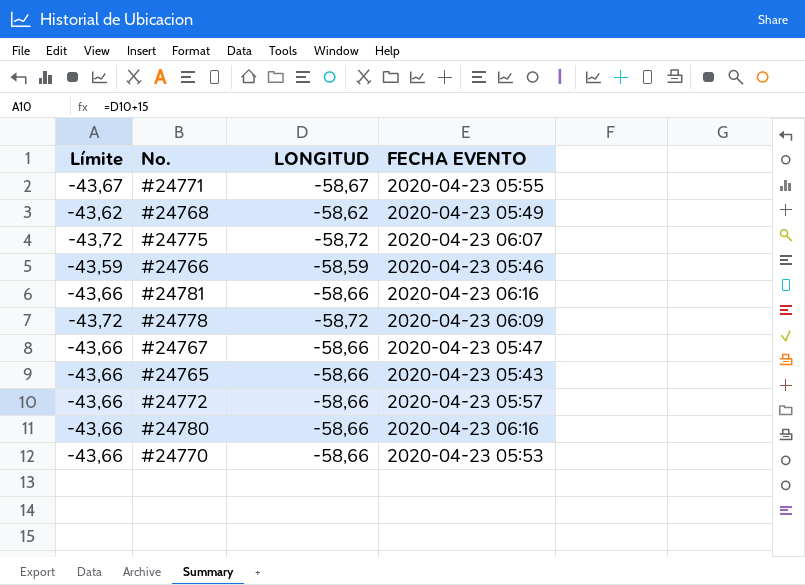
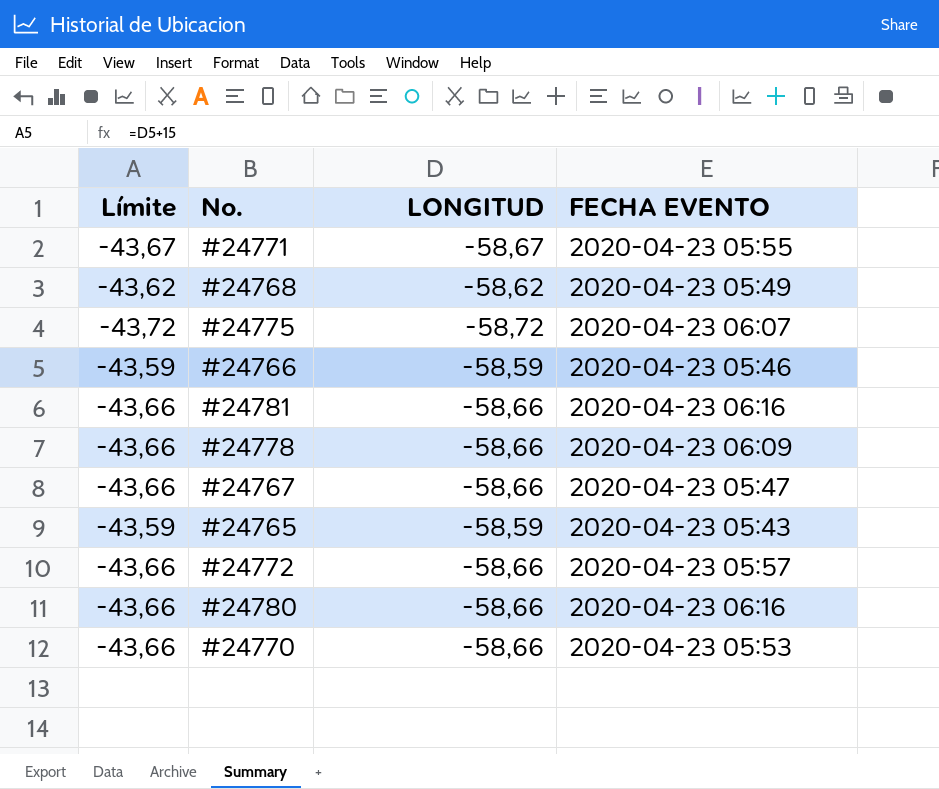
#24778 | Límite: -43,72 -> -43,66
#24778 | LONGITUD: -58,72 -> -58,66
#24765 | Límite: -43,66 -> -43,59
#24765 | LONGITUD: -58,66 -> -58,59

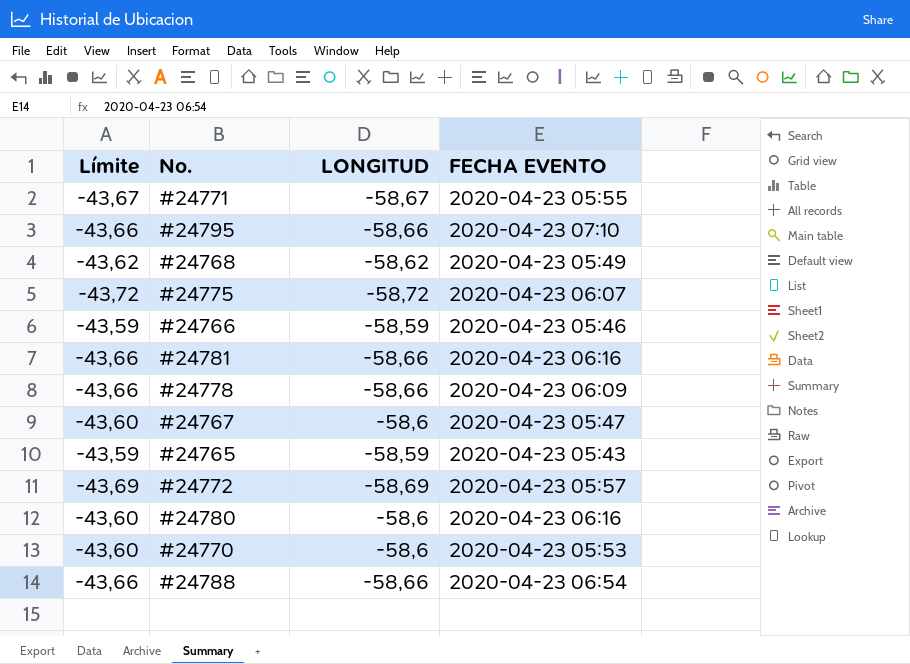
row #24795: none -> -43,66 | -58,66 | 2020-04-23 07:10
#24767 | Límite: -43,66 -> -43,60
#24767 | LONGITUD: -58,66 -> -58,6
#24772 | Límite: -43,66 -> -43,69
#24772 | LONGITUD: -58,66 -> -58,69
#24780 | Límite: -43,66 -> -43,60
#24780 | LONGITUD: -58,66 -> -58,6
#24770 | Límite: -43,66 -> -43,60
#24770 | LONGITUD: -58,66 -> -58,6
row #24788: none -> -43,66 | -58,66 | 2020-04-23 06:54

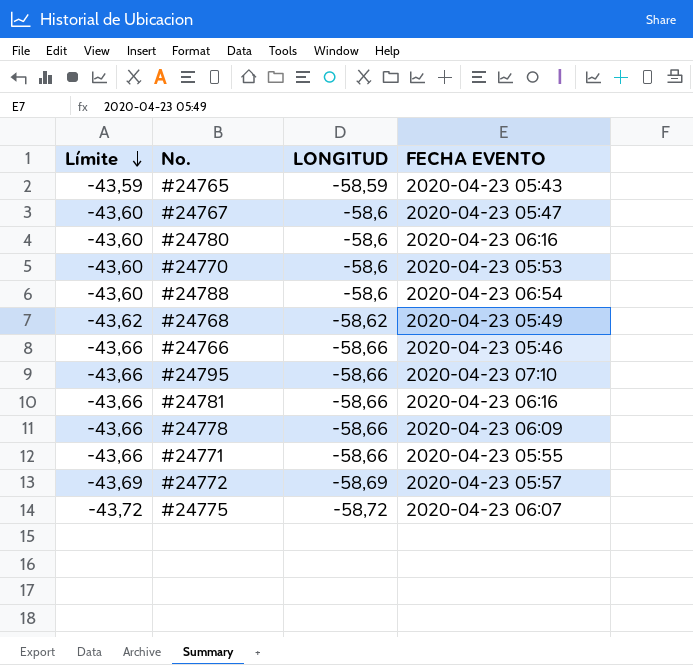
row order: none -> Límite descending
#24788 | Límite: -43,66 -> -43,60
#24788 | LONGITUD: -58,66 -> -58,6
#24766 | Límite: -43,59 -> -43,66
#24766 | LONGITUD: -58,59 -> -58,66
#24771 | Límite: -43,67 -> -43,66
#24771 | LONGITUD: -58,67 -> -58,66

